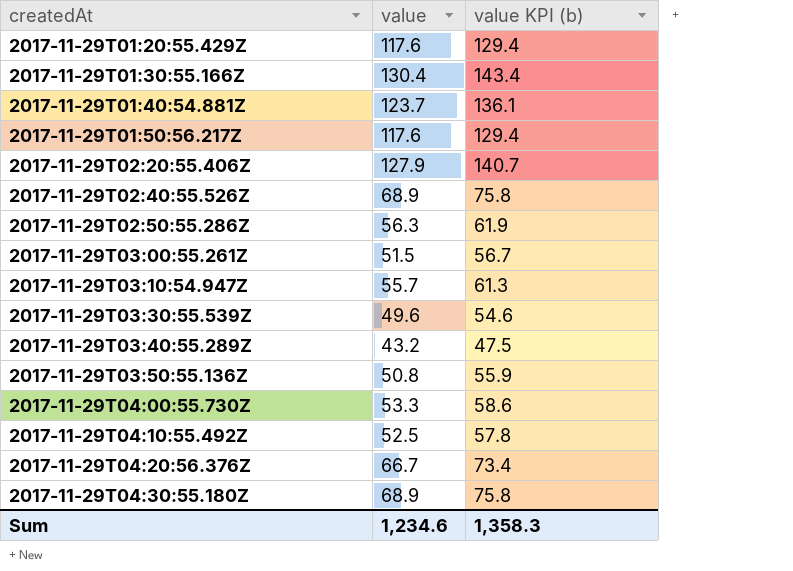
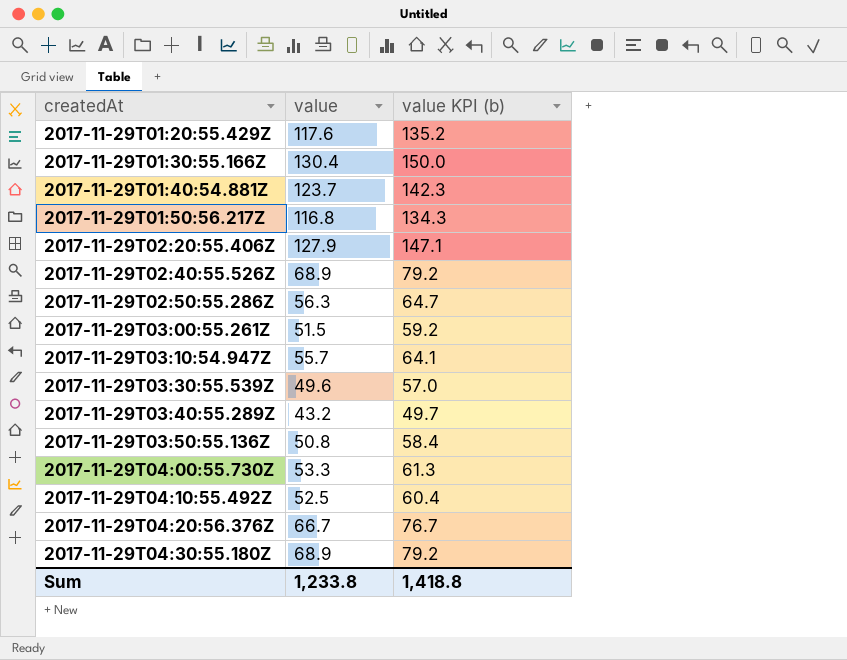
column value KPI (b) | formula: [value] * 1.1 -> [value] * 1.15
2017-11-29T01:50:56.217Z | value: 117.6 -> 116.8
Sum | value: 1,234.6 -> 1,233.8
Sum | value KPI (b): 1,358.3 -> 1,418.8

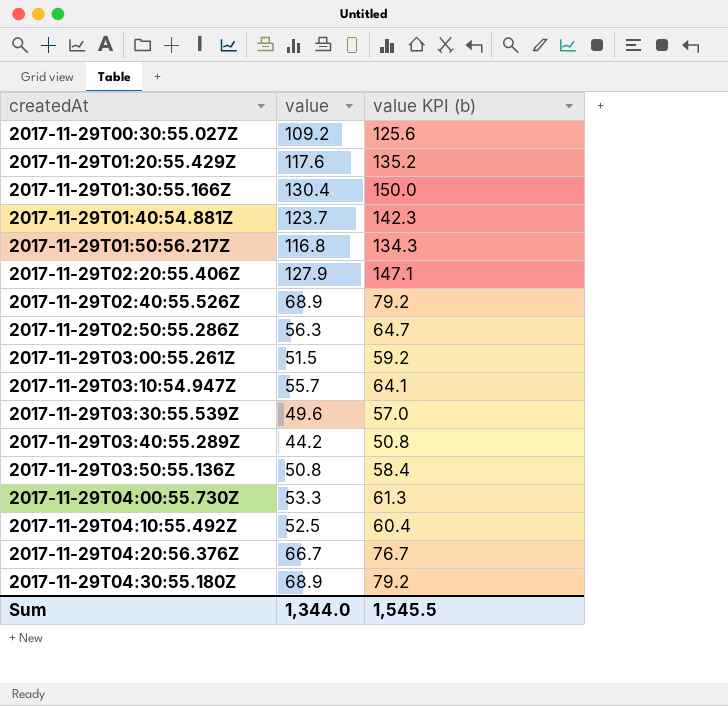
row 2017-11-29T00:30:55.027Z: none -> 109.2 | 125.6
2017-11-29T03:40:55.289Z | value: 43.2 -> 44.2
2017-11-29T03:40:55.289Z | value KPI (b): 49.7 -> 50.8
Sum | value: 1,233.8 -> 1,344.0
Sum | value KPI (b): 1,418.8 -> 1,545.5

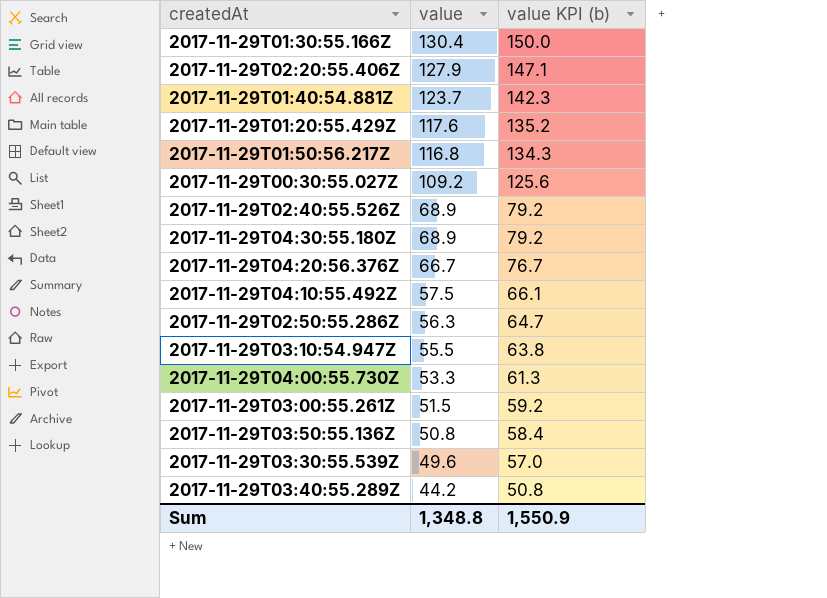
row order: createdAt ascending -> value descending
2017-11-29T04:10:55.492Z | value: 52.5 -> 57.5
2017-11-29T04:10:55.492Z | value KPI (b): 60.4 -> 66.1
2017-11-29T03:10:54.947Z | value: 55.7 -> 55.5
2017-11-29T03:10:54.947Z | value KPI (b): 64.1 -> 63.8
Sum | value: 1,344.0 -> 1,348.8
Sum | value KPI (b): 1,545.5 -> 1,550.9

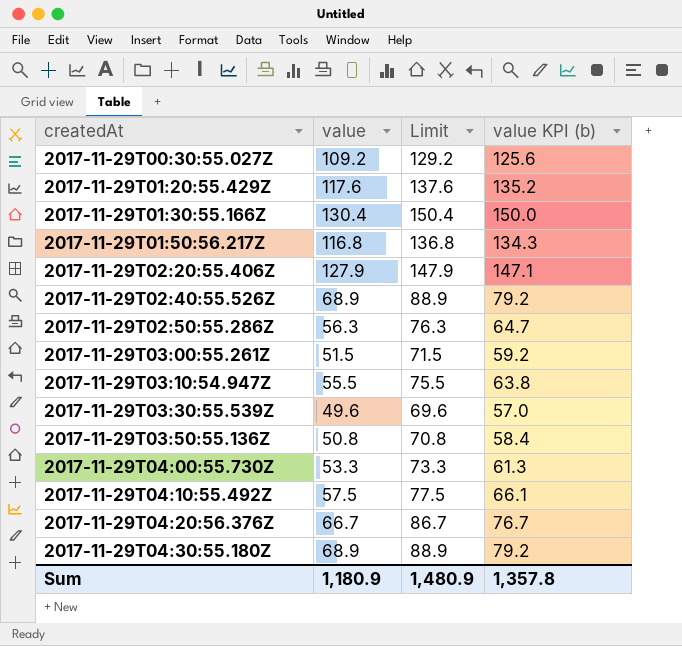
row order: value descending -> createdAt ascending
column Limit | formula: none -> [value] + 20
row 2017-11-29T01:40:54.881Z: 123.7 | 142.3 -> none
row 2017-11-29T03:40:55.289Z: 44.2 | 50.8 -> none
Sum | value: 1,348.8 -> 1,180.9
Sum | value KPI (b): 1,550.9 -> 1,357.8

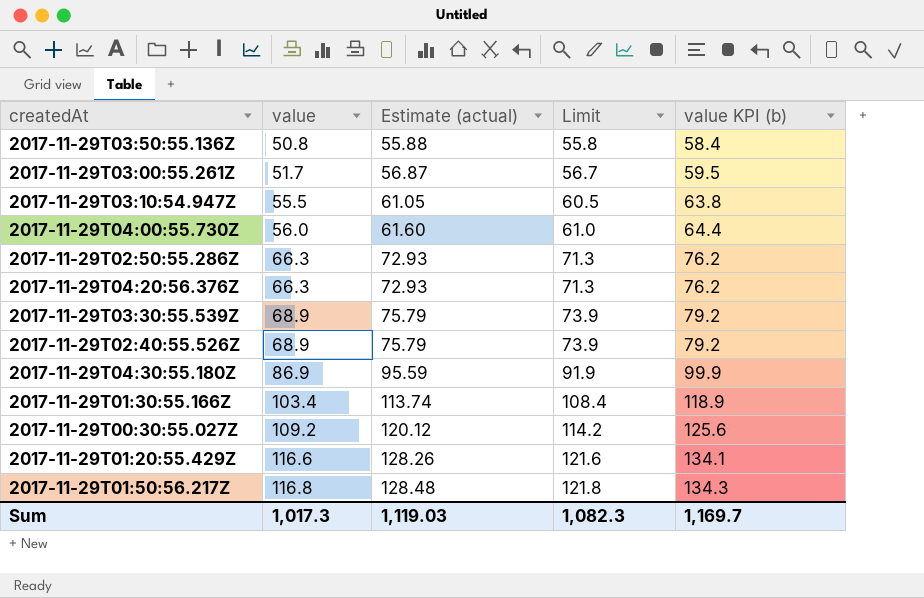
row order: createdAt ascending -> value ascending
column Estimate (actual) | formula: none -> [value] * 1.1
column Limit | formula: [value] + 20 -> [value] + 5
row 2017-11-29T02:20:55.406Z: 127.9 | 147.9 | 147.1 -> none
row 2017-11-29T04:10:55.492Z: 57.5 | 77.5 | 66.1 -> none
2017-11-29T03:00:55.261Z | value: 51.5 -> 51.7
2017-11-29T03:00:55.261Z | value KPI (b): 59.2 -> 59.5
2017-11-29T04:00:55.730Z | value: 53.3 -> 56.0
2017-11-29T04:00:55.730Z | value KPI (b): 61.3 -> 64.4
2017-11-29T02:50:55.286Z | value: 56.3 -> 66.3
2017-11-29T02:50:55.286Z | value KPI (b): 64.7 -> 76.2
2017-11-29T04:20:56.376Z | value: 66.7 -> 66.3
2017-11-29T04:20:56.376Z | value KPI (b): 76.7 -> 76.2
2017-11-29T03:30:55.539Z | value: 49.6 -> 68.9
2017-11-29T03:30:55.539Z | value KPI (b): 57.0 -> 79.2
2017-11-29T04:30:55.180Z | value: 68.9 -> 86.9
2017-11-29T04:30:55.180Z | value KPI (b): 79.2 -> 99.9
2017-11-29T01:30:55.166Z | value: 130.4 -> 103.4
2017-11-29T01:30:55.166Z | value KPI (b): 150.0 -> 118.9
2017-11-29T01:20:55.429Z | value: 117.6 -> 116.6
2017-11-29T01:20:55.429Z | value KPI (b): 135.2 -> 134.1
Sum | value: 1,180.9 -> 1,017.3
Sum | Limit: 1,480.9 -> 1,082.3
Sum | value KPI (b): 1,357.8 -> 1,169.7

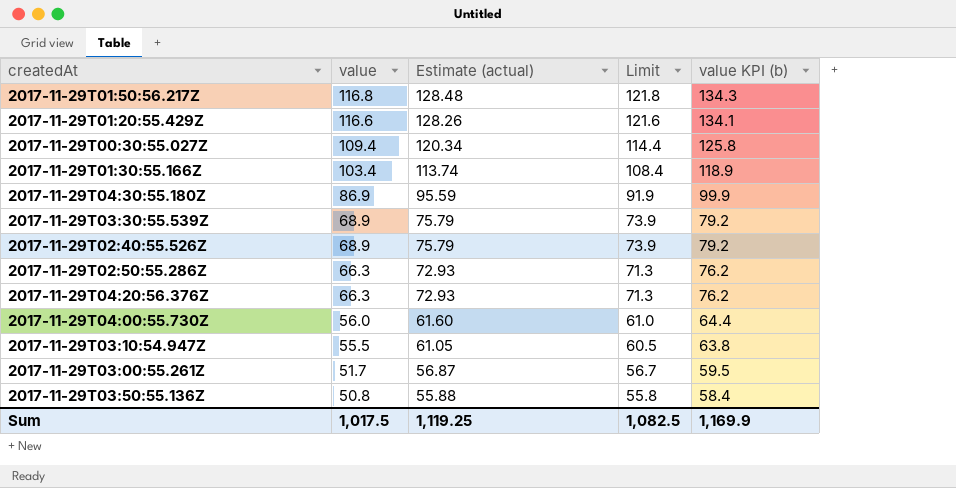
row order: value ascending -> value descending
2017-11-29T00:30:55.027Z | value: 109.2 -> 109.4
2017-11-29T00:30:55.027Z | Estimate (actual): 120.12 -> 120.34
2017-11-29T00:30:55.027Z | Limit: 114.2 -> 114.4
2017-11-29T00:30:55.027Z | value KPI (b): 125.6 -> 125.8
Sum | value: 1,017.3 -> 1,017.5
Sum | Estimate (actual): 1,119.03 -> 1,119.25
Sum | Limit: 1,082.3 -> 1,082.5
Sum | value KPI (b): 1,169.7 -> 1,169.9

